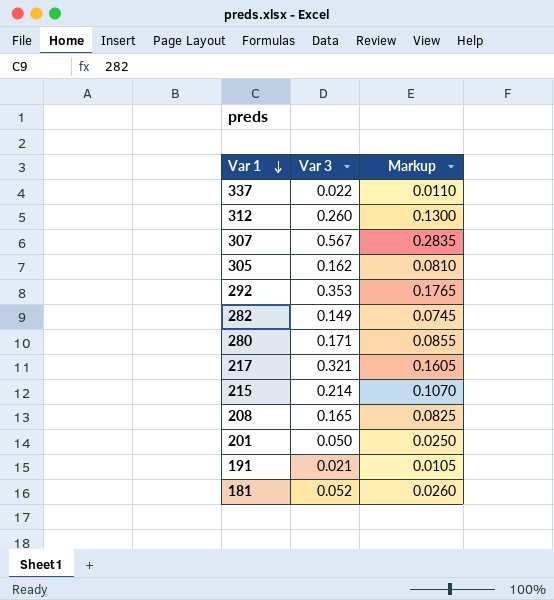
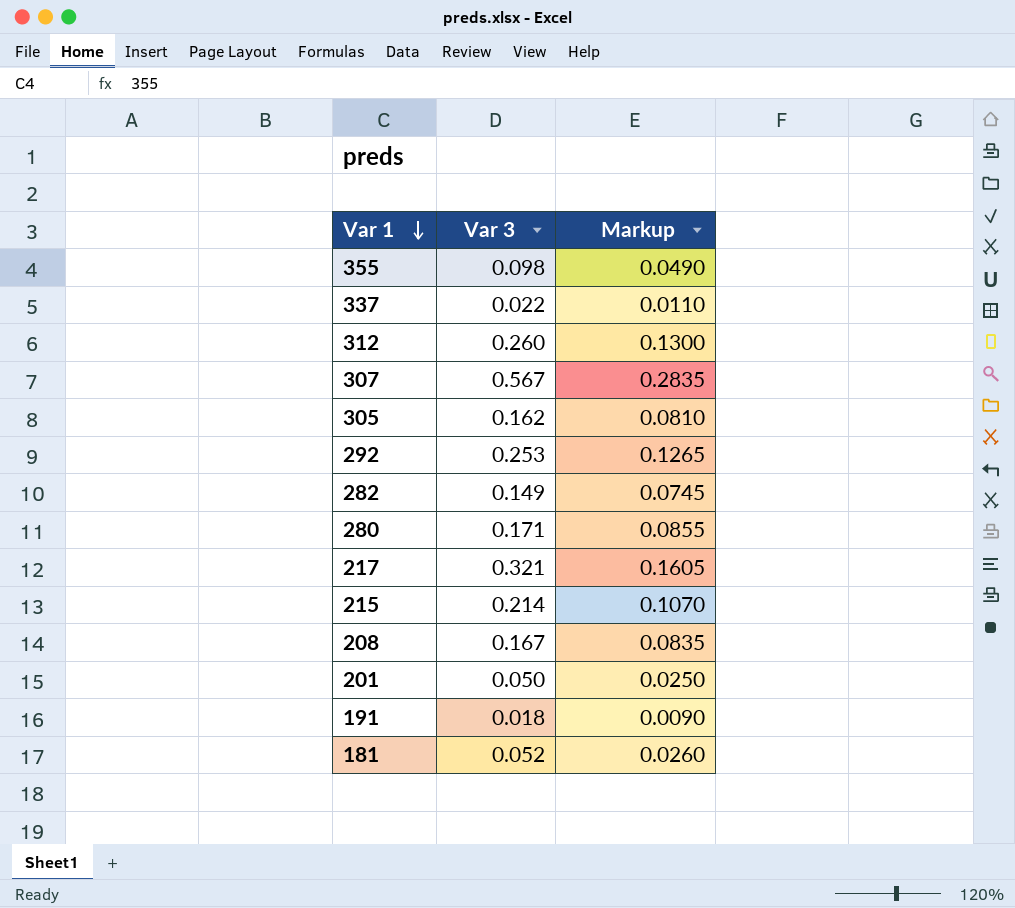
row 355: none -> 0.098 | 0.0490
292 | Var 3: 0.353 -> 0.253
292 | Markup: 0.1765 -> 0.1265
208 | Var 3: 0.165 -> 0.167
208 | Markup: 0.0825 -> 0.0835
191 | Var 3: 0.021 -> 0.018
191 | Markup: 0.0105 -> 0.0090

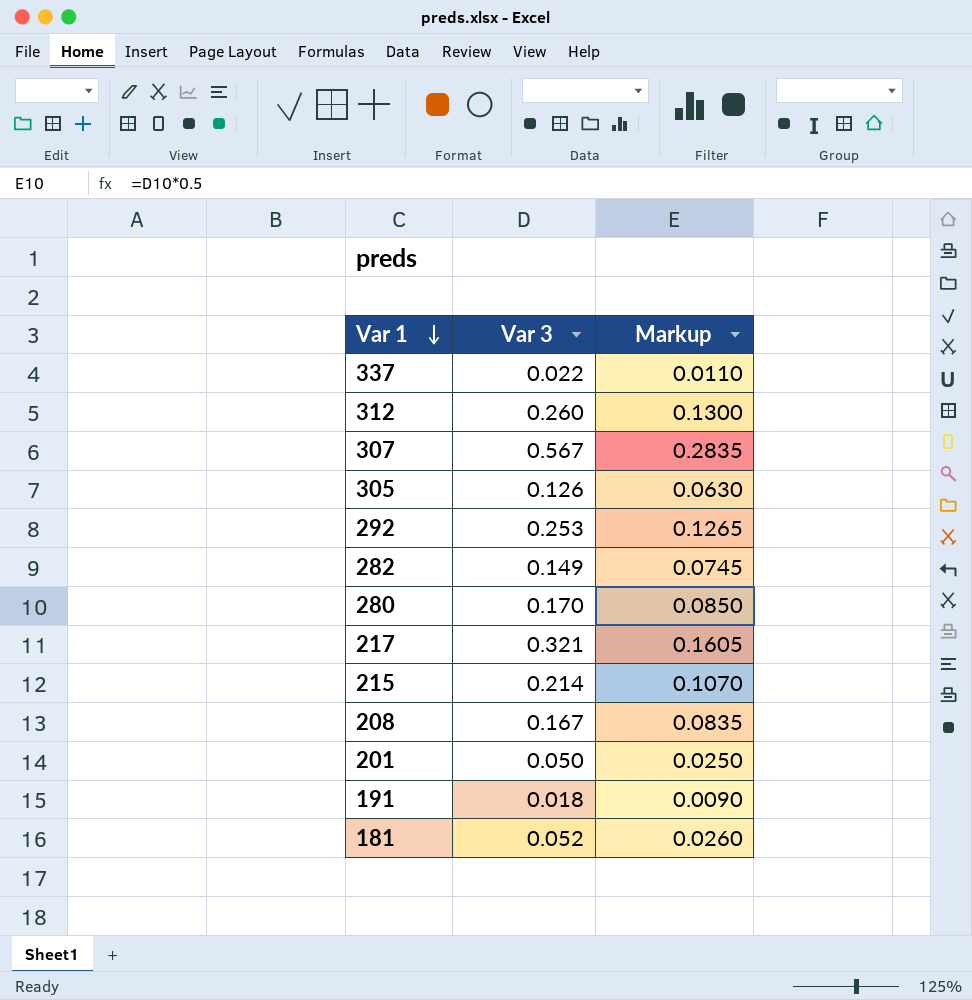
row 355: 0.098 | 0.0490 -> none
305 | Var 3: 0.162 -> 0.126
305 | Markup: 0.0810 -> 0.0630
280 | Var 3: 0.171 -> 0.170
280 | Markup: 0.0855 -> 0.0850

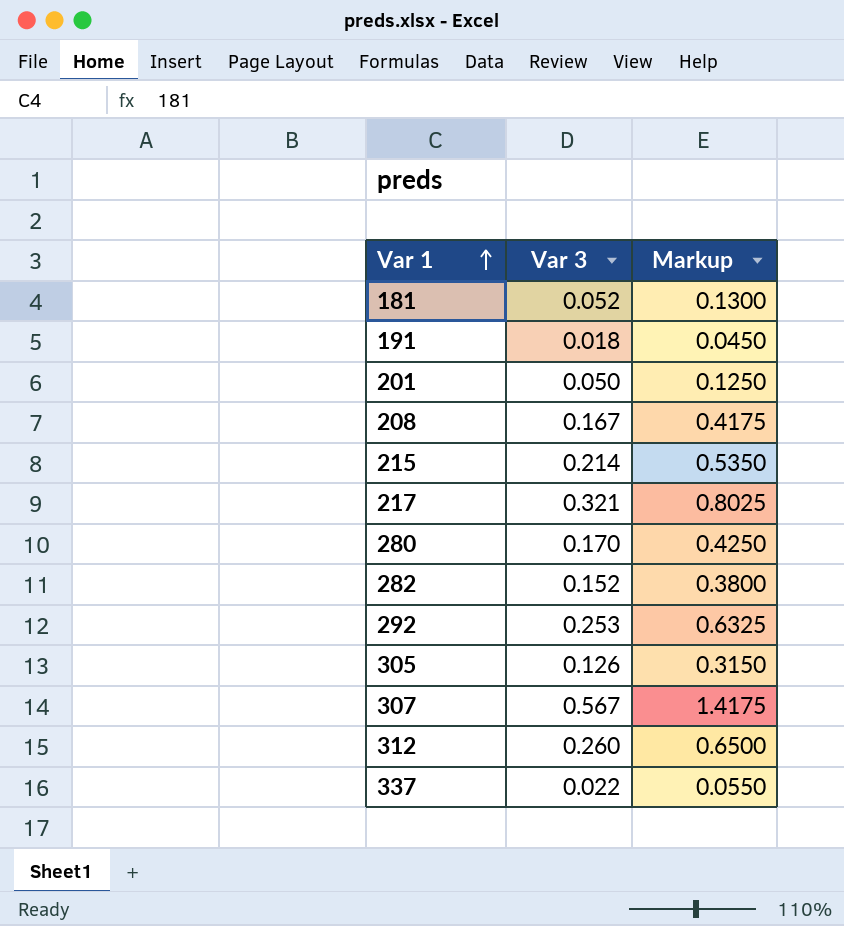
row order: Var 1 descending -> Var 1 ascending
column Markup | formula: [Var 3] * 0.5 -> [Var 3] * 2.5
282 | Var 3: 0.149 -> 0.152

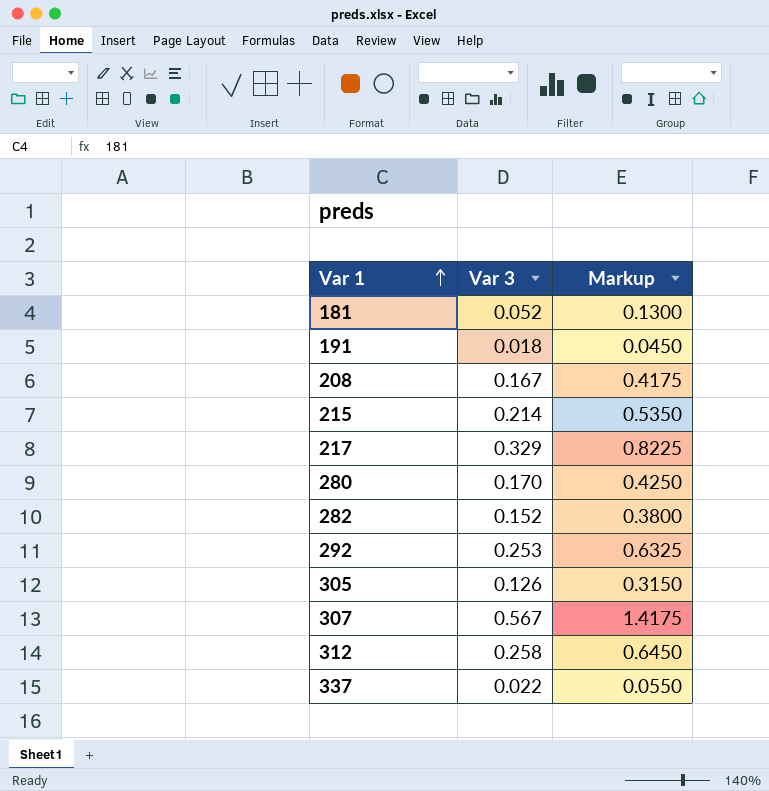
row 201: 0.050 | 0.1250 -> none
217 | Var 3: 0.321 -> 0.329
217 | Markup: 0.8025 -> 0.8225
312 | Var 3: 0.260 -> 0.258
312 | Markup: 0.6500 -> 0.6450

